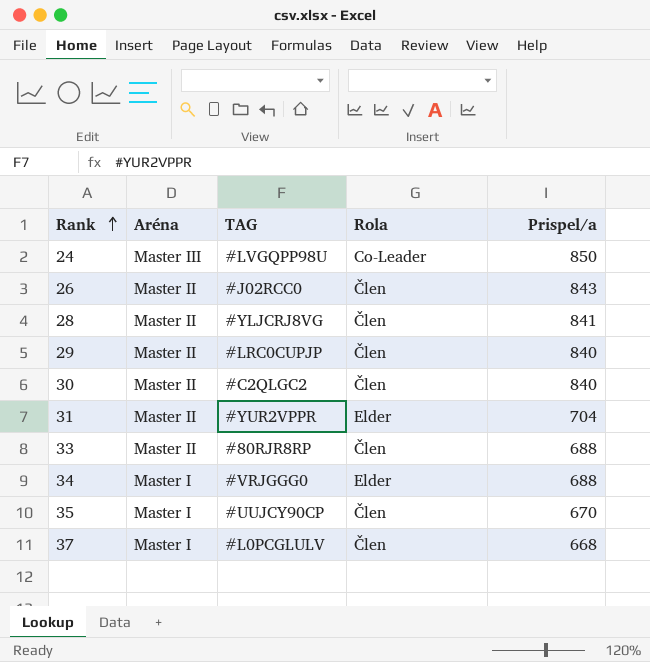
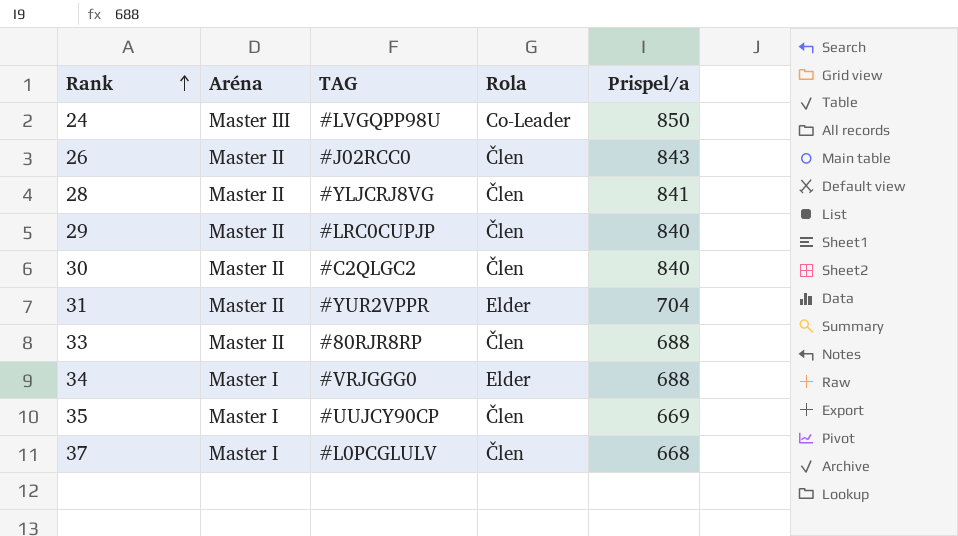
35 | Prispel/a: 670 -> 669

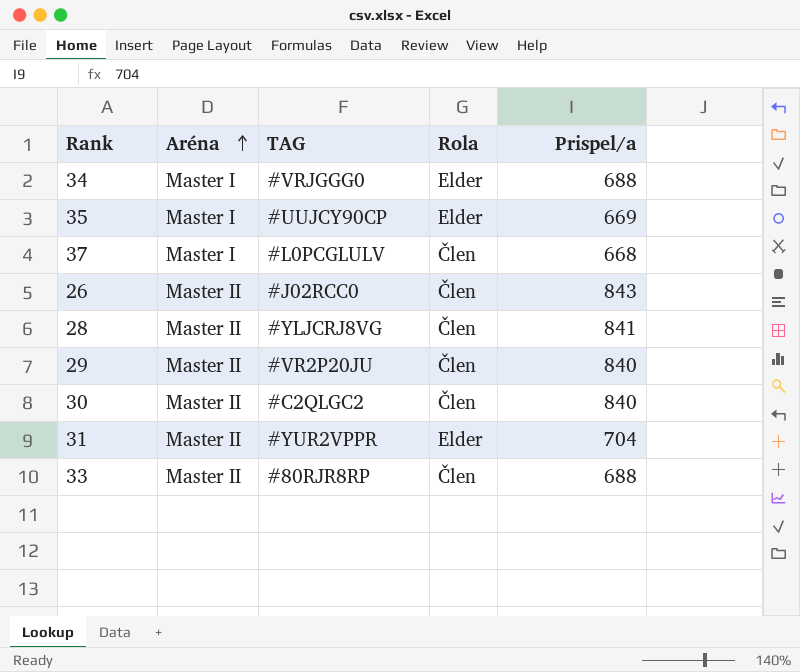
row order: Rank ascending -> Aréna ascending
row 24: Master III | #LVGQPP98U | Co-Leader | 850 -> none
35 | Rola: Člen -> Elder
29 | TAG: #LRC0CUPJP -> #VR2P20JU

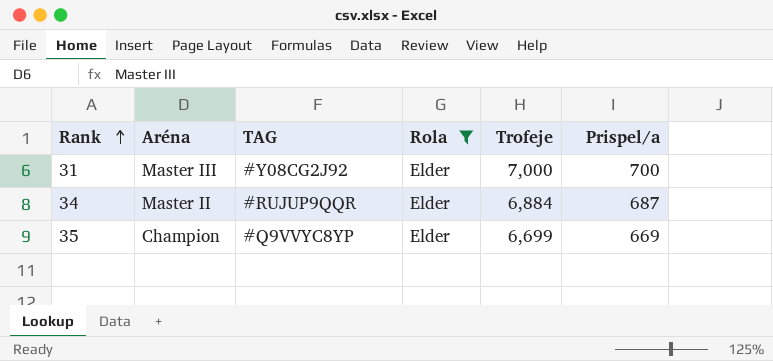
filter: none -> Rola = Elder
row order: Aréna ascending -> Rank ascending
column Trofeje | position: none -> 5
31 | Aréna: Master II -> Master III
31 | TAG: #YUR2VPPR -> #Y08CG2J92
31 | Prispel/a: 704 -> 700
34 | Aréna: Master I -> Master II
34 | TAG: #VRJGGG0 -> #RUJUP9QQR
34 | Prispel/a: 688 -> 687
35 | Aréna: Master I -> Champion
35 | TAG: #UUJCY90CP -> #Q9VVYC8YP

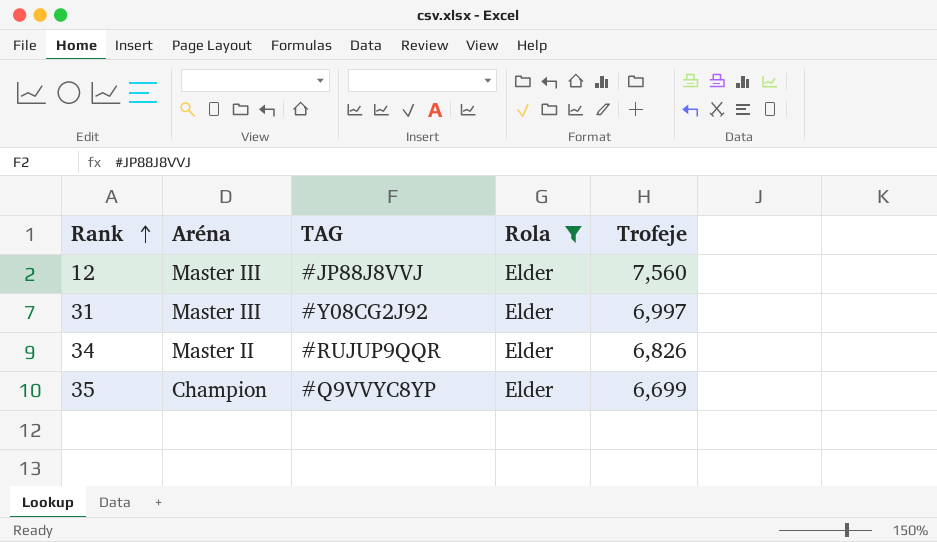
column Prispel/a | position: 6 -> none
row 12: none -> Master III | #JP88J8VVJ | Elder | 7,560
31 | Trofeje: 7,000 -> 6,997
34 | Trofeje: 6,884 -> 6,826

